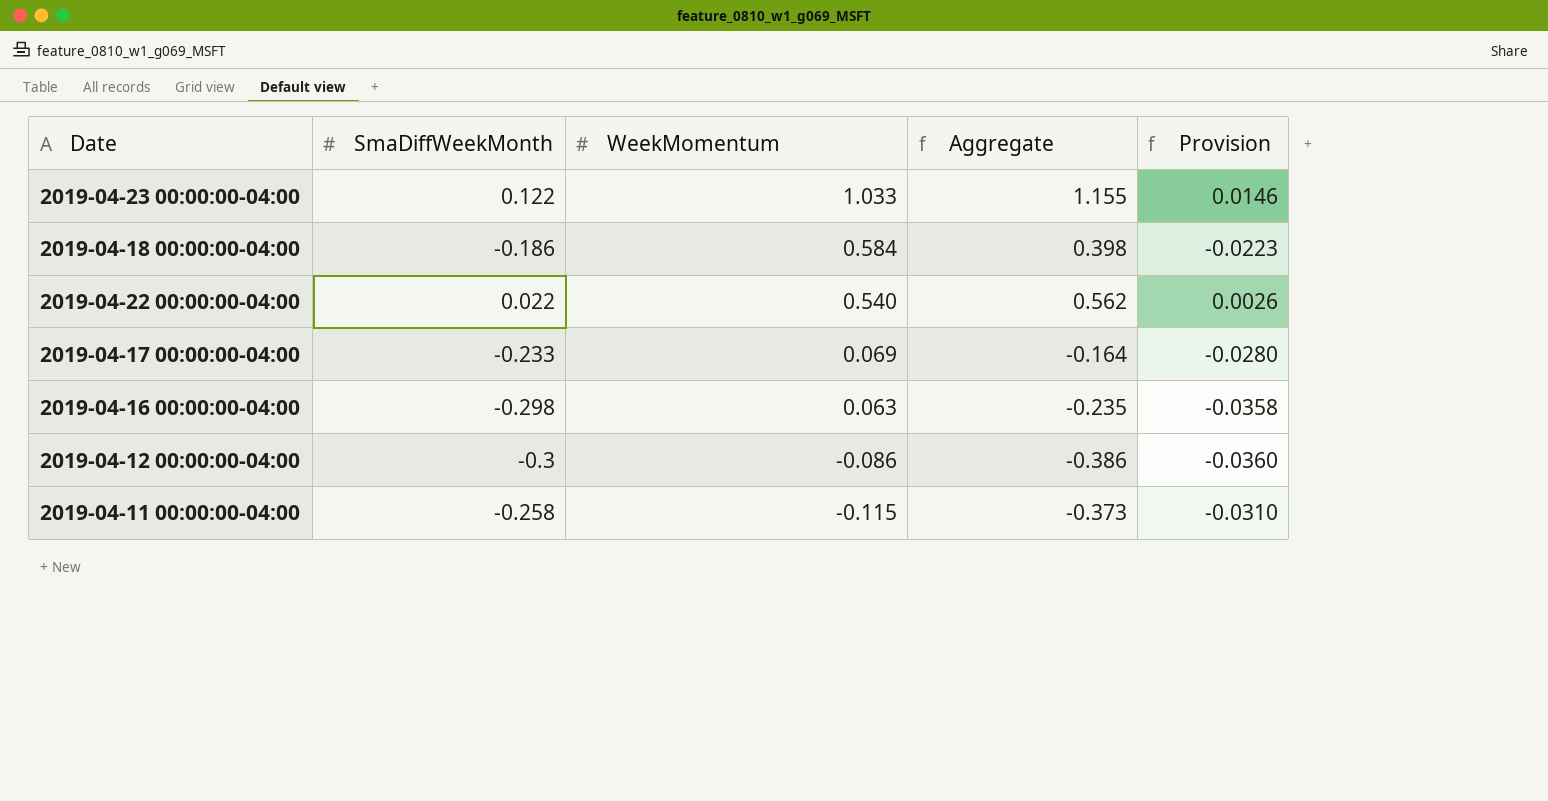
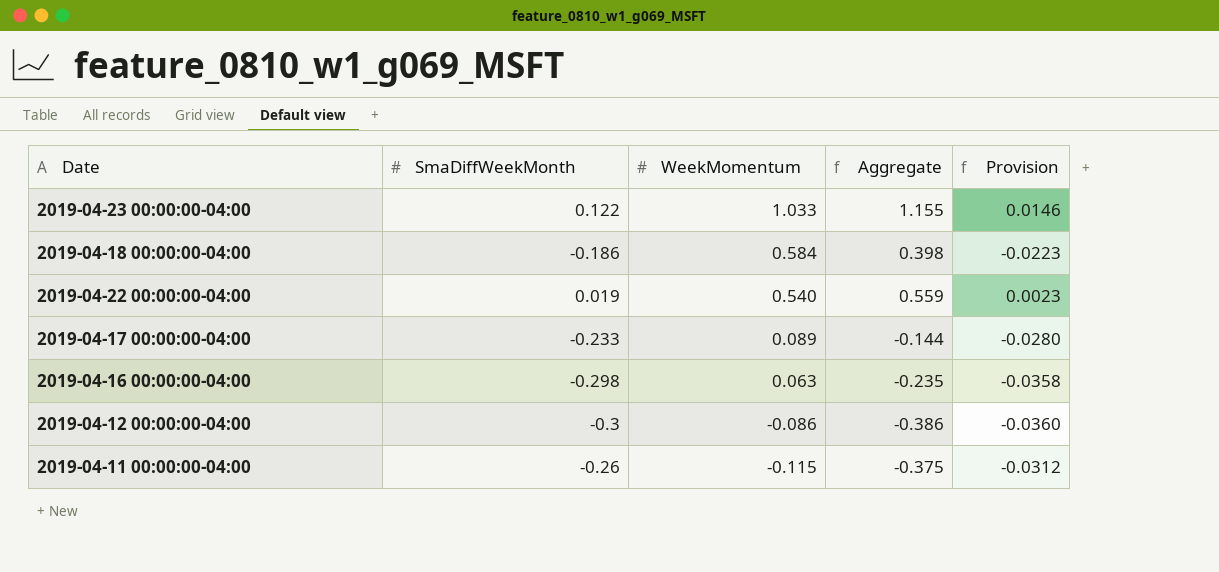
2019-04-22 00:00:00-04:00 | SmaDiffWeekMonth: 0.022 -> 0.019
2019-04-22 00:00:00-04:00 | Aggregate: 0.562 -> 0.559
2019-04-22 00:00:00-04:00 | Provision: 0.0026 -> 0.0023
2019-04-17 00:00:00-04:00 | WeekMomentum: 0.069 -> 0.089
2019-04-17 00:00:00-04:00 | Aggregate: -0.164 -> -0.144
2019-04-11 00:00:00-04:00 | SmaDiffWeekMonth: -0.258 -> -0.26
2019-04-11 00:00:00-04:00 | Aggregate: -0.373 -> -0.375
2019-04-11 00:00:00-04:00 | Provision: -0.0310 -> -0.0312

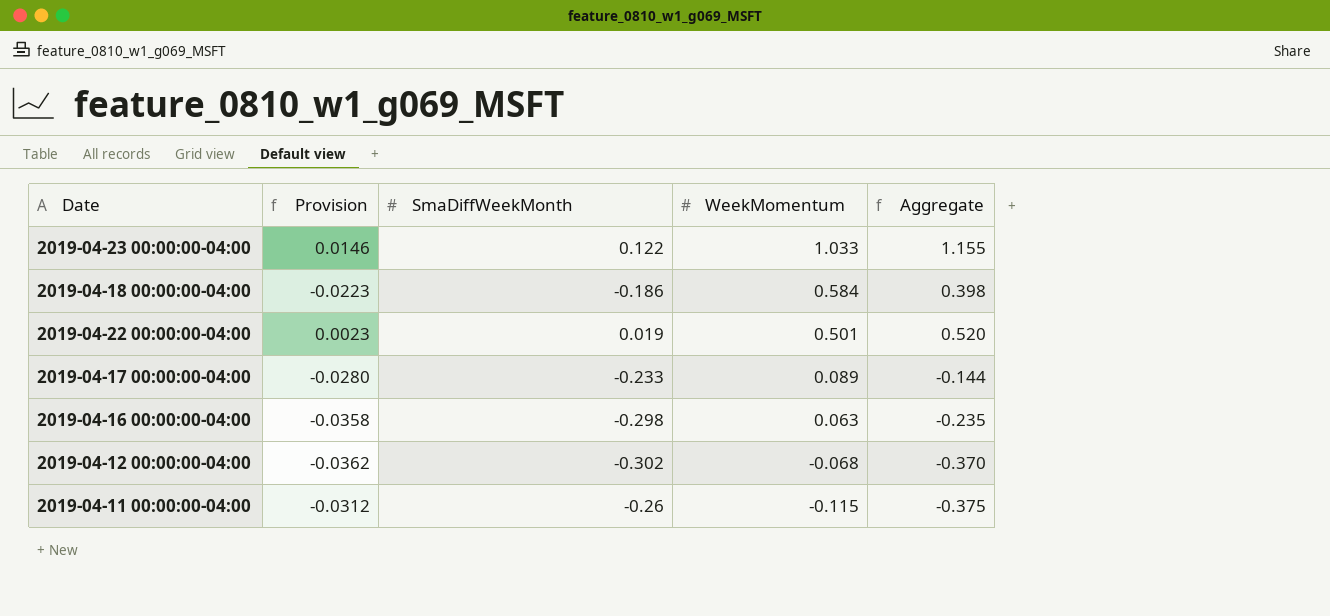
column Provision | position: 5 -> 2
2019-04-22 00:00:00-04:00 | WeekMomentum: 0.540 -> 0.501
2019-04-22 00:00:00-04:00 | Aggregate: 0.559 -> 0.520
2019-04-12 00:00:00-04:00 | Provision: -0.0360 -> -0.0362
2019-04-12 00:00:00-04:00 | SmaDiffWeekMonth: -0.3 -> -0.302
2019-04-12 00:00:00-04:00 | WeekMomentum: -0.086 -> -0.068
2019-04-12 00:00:00-04:00 | Aggregate: -0.386 -> -0.370

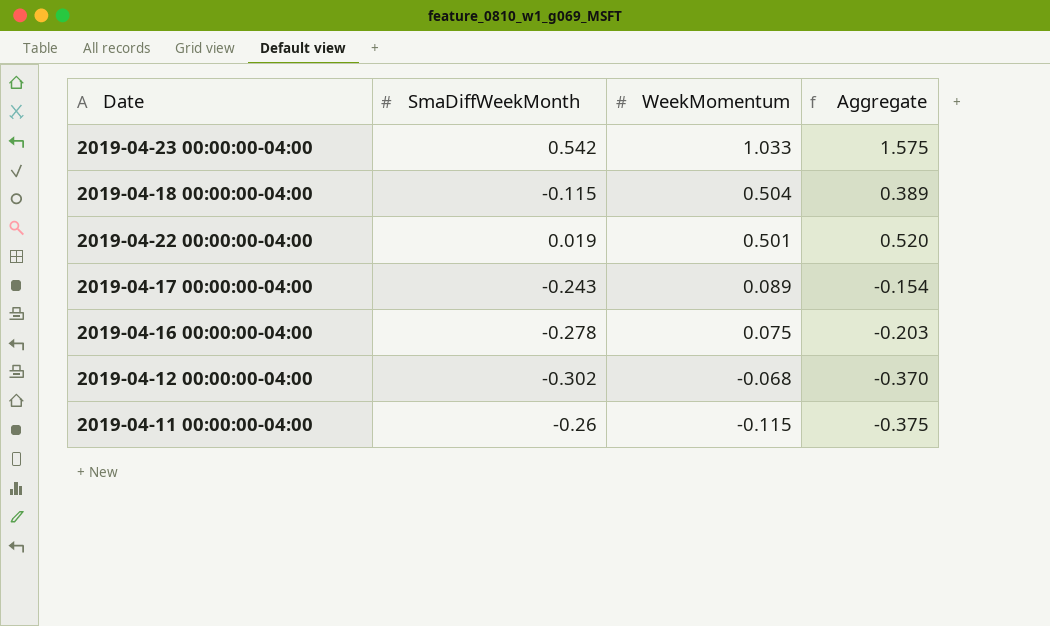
column Provision | formula: [SmaDiffWeekMonth] * 0.12 -> none
2019-04-23 00:00:00-04:00 | SmaDiffWeekMonth: 0.122 -> 0.542
2019-04-23 00:00:00-04:00 | Aggregate: 1.155 -> 1.575
2019-04-18 00:00:00-04:00 | SmaDiffWeekMonth: -0.186 -> -0.115
2019-04-18 00:00:00-04:00 | WeekMomentum: 0.584 -> 0.504
2019-04-18 00:00:00-04:00 | Aggregate: 0.398 -> 0.389
2019-04-17 00:00:00-04:00 | SmaDiffWeekMonth: -0.233 -> -0.243
2019-04-17 00:00:00-04:00 | Aggregate: -0.144 -> -0.154
2019-04-16 00:00:00-04:00 | SmaDiffWeekMonth: -0.298 -> -0.278
2019-04-16 00:00:00-04:00 | WeekMomentum: 0.063 -> 0.075
2019-04-16 00:00:00-04:00 | Aggregate: -0.235 -> -0.203

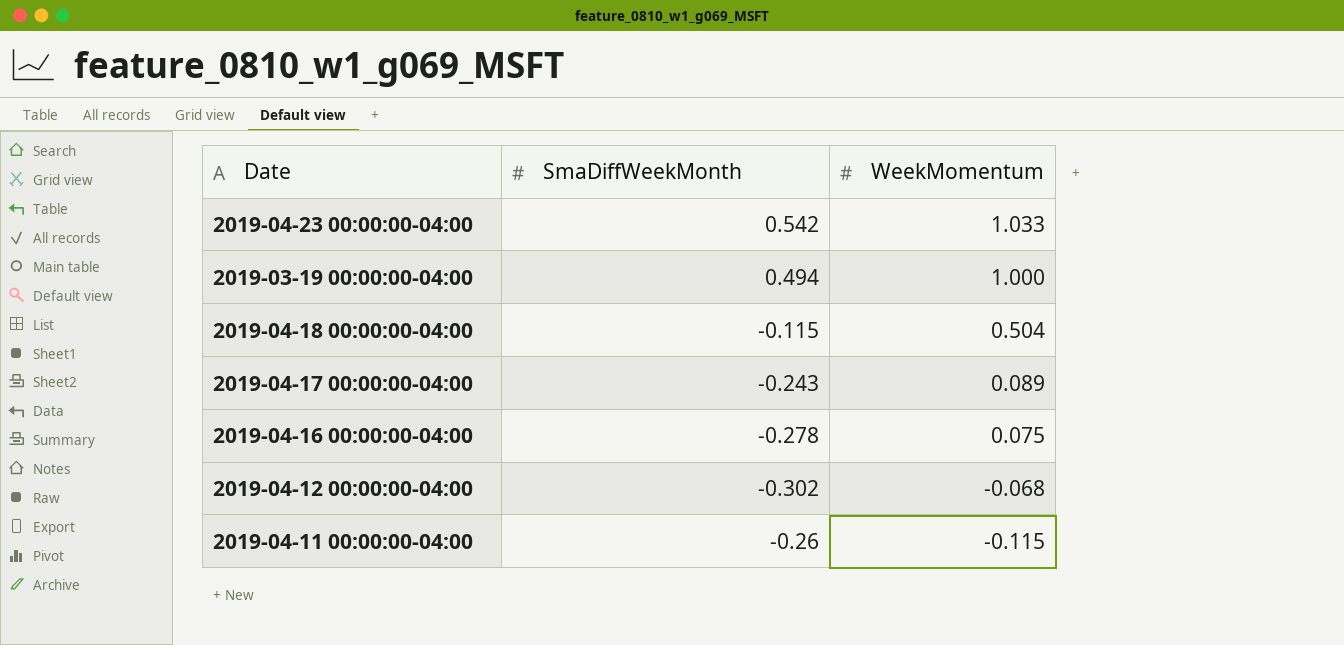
column Aggregate | formula: [SmaDiffWeekMonth] + [WeekMomentum] -> none
row 2019-04-22 00:00:00-04:00: 0.019 | 0.501 | 0.520 -> none
row 2019-03-19 00:00:00-04:00: none -> 0.494 | 1.000

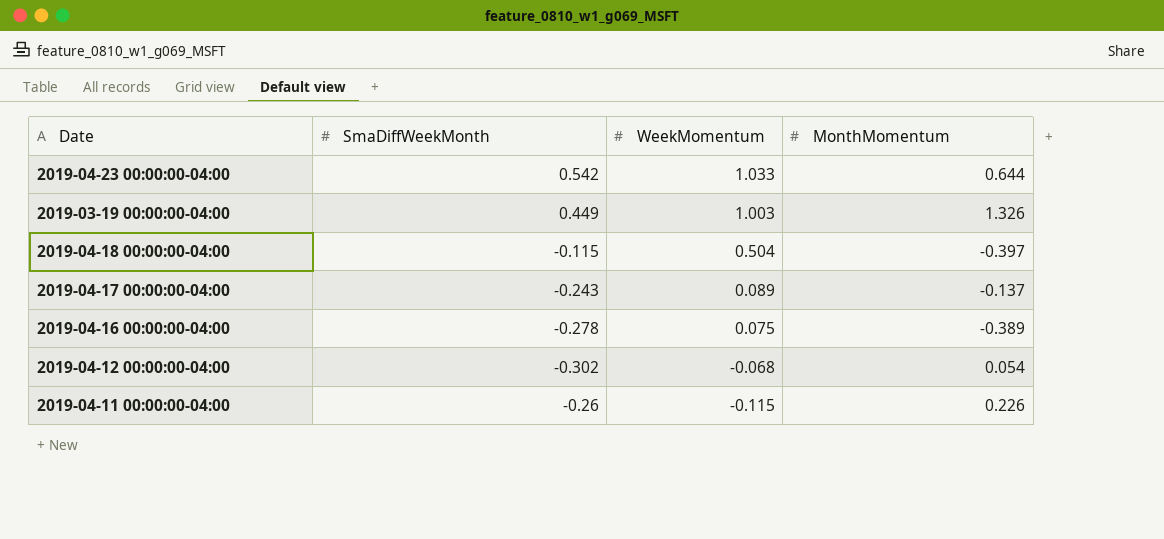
column MonthMomentum | position: none -> 4
2019-03-19 00:00:00-04:00 | SmaDiffWeekMonth: 0.494 -> 0.449
2019-03-19 00:00:00-04:00 | WeekMomentum: 1.000 -> 1.003

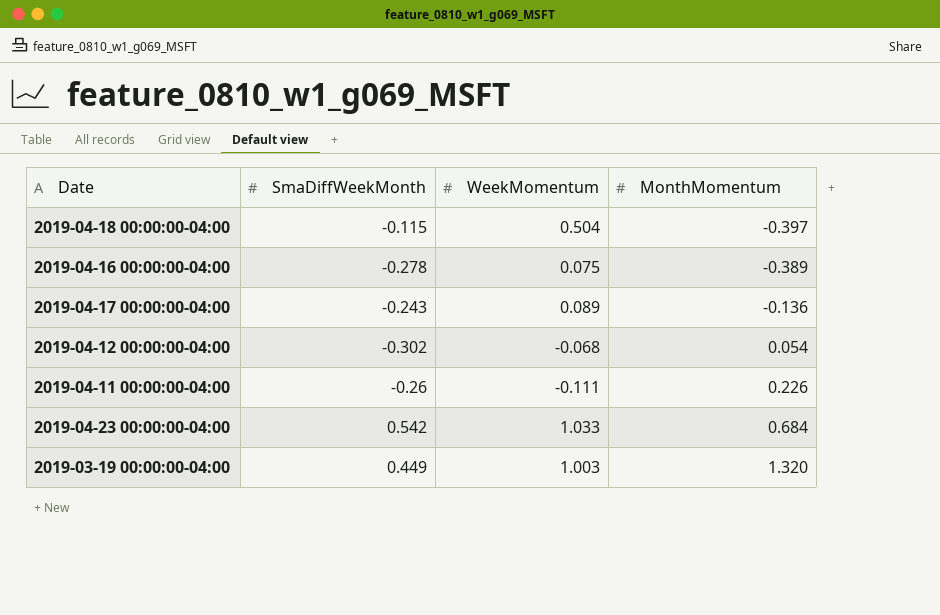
row order: WeekMomentum descending -> MonthMomentum ascending
2019-04-17 00:00:00-04:00 | MonthMomentum: -0.137 -> -0.136
2019-04-11 00:00:00-04:00 | WeekMomentum: -0.115 -> -0.111
2019-04-23 00:00:00-04:00 | MonthMomentum: 0.644 -> 0.684
2019-03-19 00:00:00-04:00 | MonthMomentum: 1.326 -> 1.320

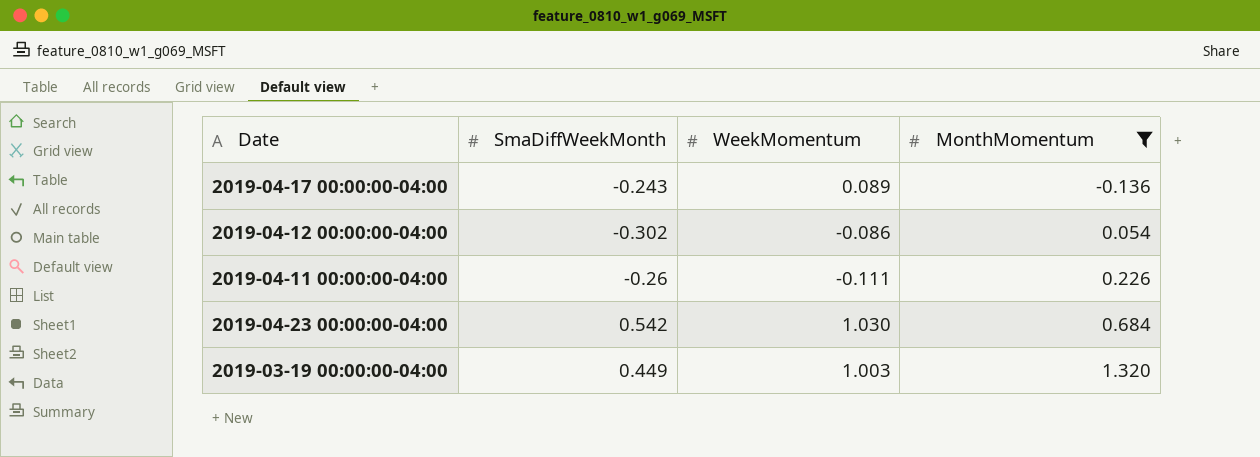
filter: none -> MonthMomentum >= -0.136
2019-04-12 00:00:00-04:00 | WeekMomentum: -0.068 -> -0.086
2019-04-23 00:00:00-04:00 | WeekMomentum: 1.033 -> 1.030

